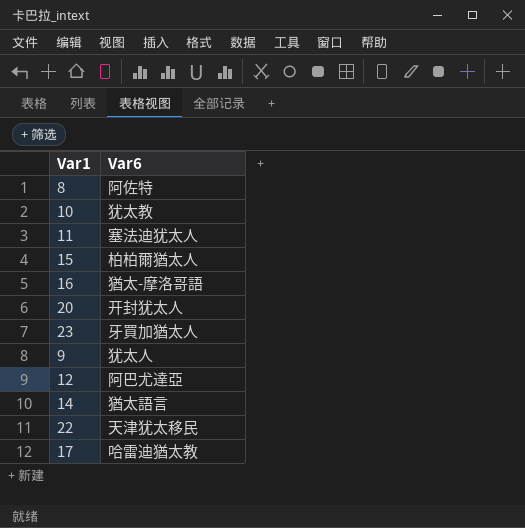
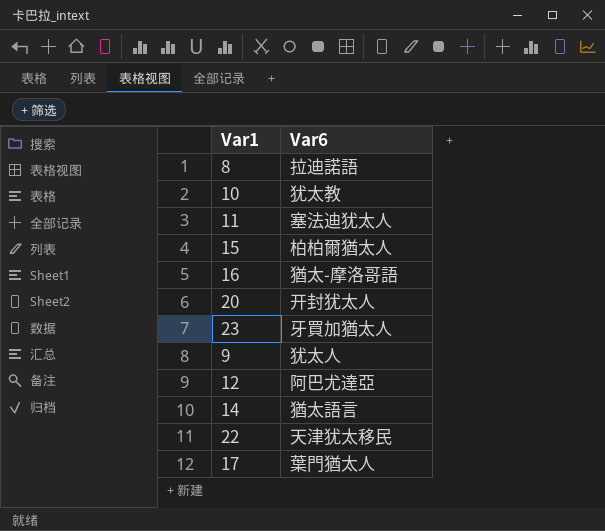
8 | Var6: 阿佐特 -> 拉迪諾語
17 | Var6: 哈雷迪猶太教 -> 葉門猶太人

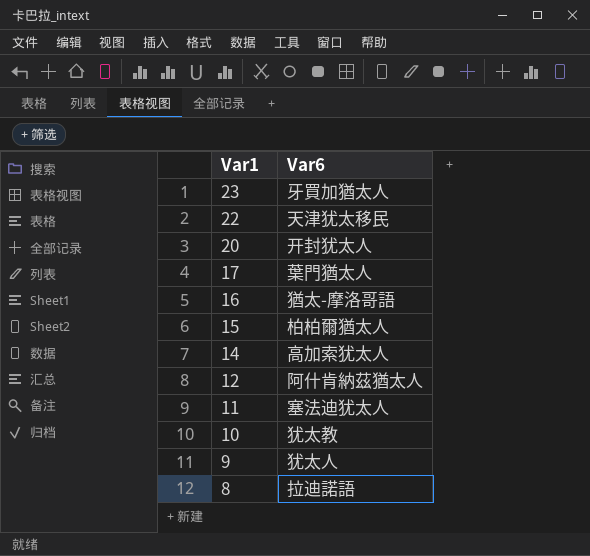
row order: none -> Var1 descending
14 | Var6: 猶太語言 -> 高加索犹太人
12 | Var6: 阿巴尤達亞 -> 阿什肯納茲猶太人

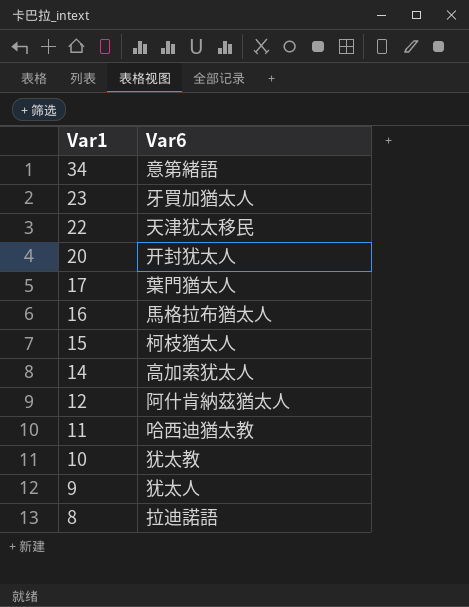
row 34: none -> 意第緒語
16 | Var6: 猶太-摩洛哥語 -> 馬格拉布猶太人
15 | Var6: 柏柏爾猶太人 -> 柯枝猶太人
11 | Var6: 塞法迪犹太人 -> 哈西迪猶太教

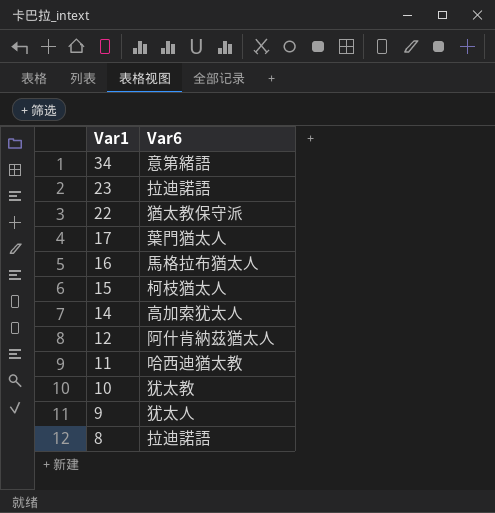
row 20: 开封犹太人 -> none
23 | Var6: 牙買加猶太人 -> 拉迪諾語
22 | Var6: 天津犹太移民 -> 猶太教保守派

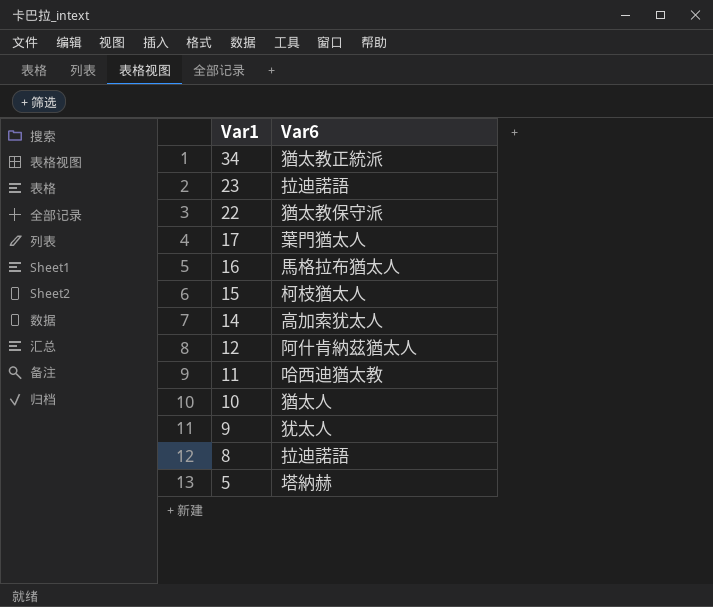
34 | Var6: 意第緒語 -> 猶太教正統派
10 | Var6: 犹太教 -> 猶太人
row 5: none -> 塔納赫

